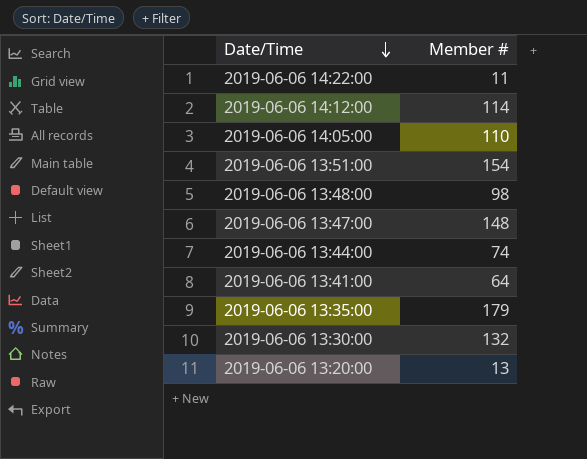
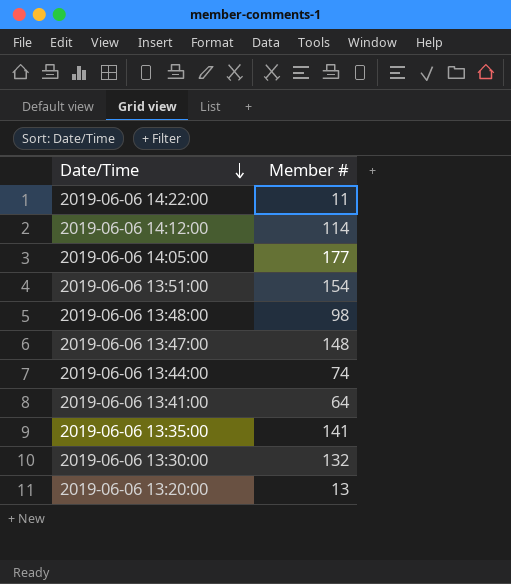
2019-06-06 14:05:00 | Member #: 110 -> 177
2019-06-06 13:35:00 | Member #: 179 -> 141

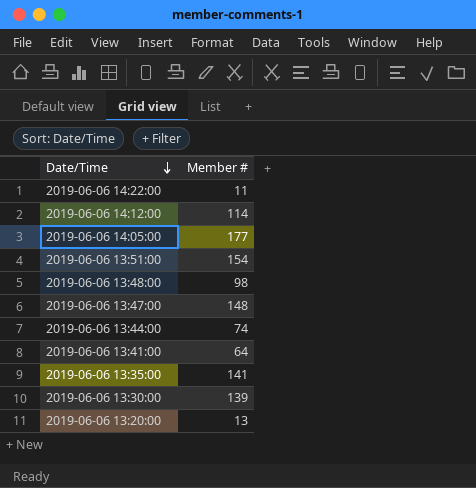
2019-06-06 13:30:00 | Member #: 132 -> 139

